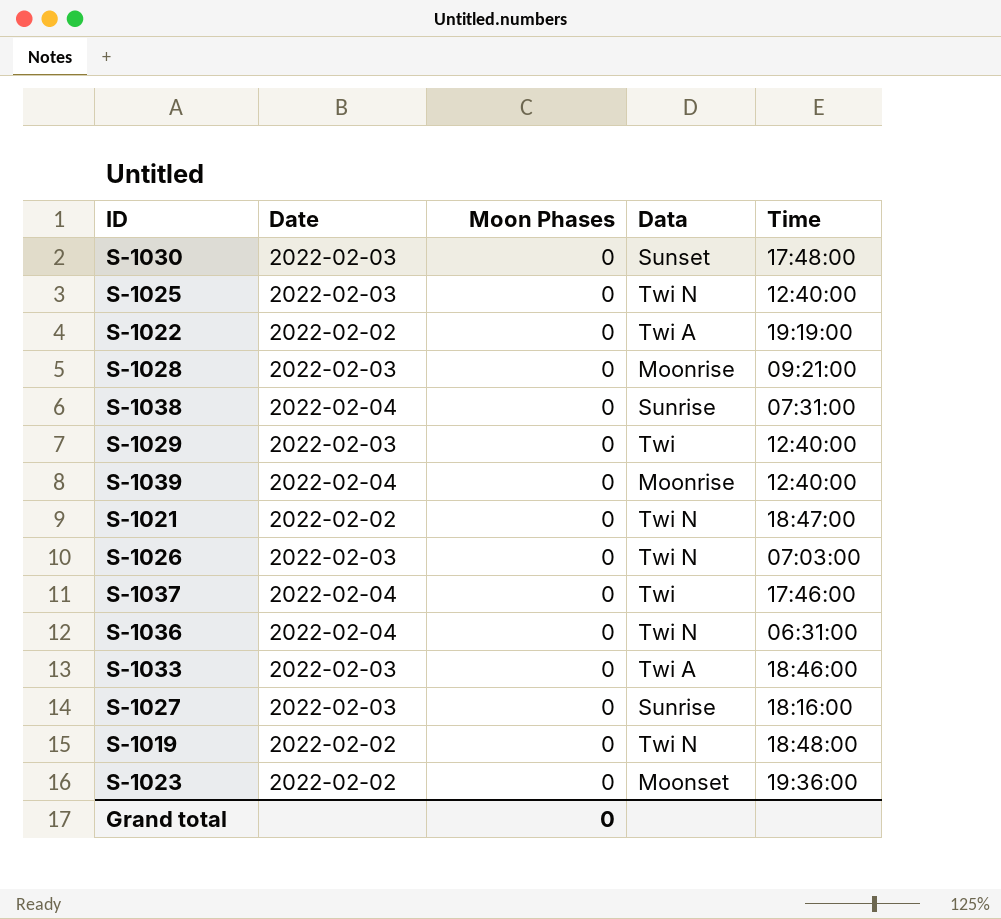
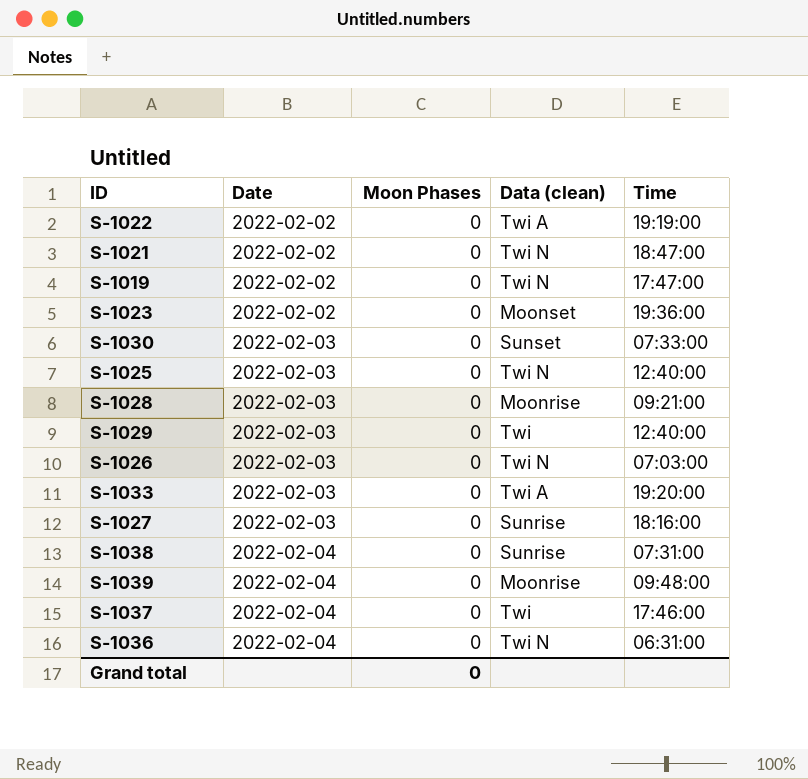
row order: none -> Date ascending
column name: Data -> Data (clean)
S-1019 | Time: 18:48:00 -> 17:47:00
S-1030 | Time: 17:48:00 -> 07:33:00
S-1033 | Time: 18:46:00 -> 19:20:00
S-1039 | Time: 12:40:00 -> 09:48:00

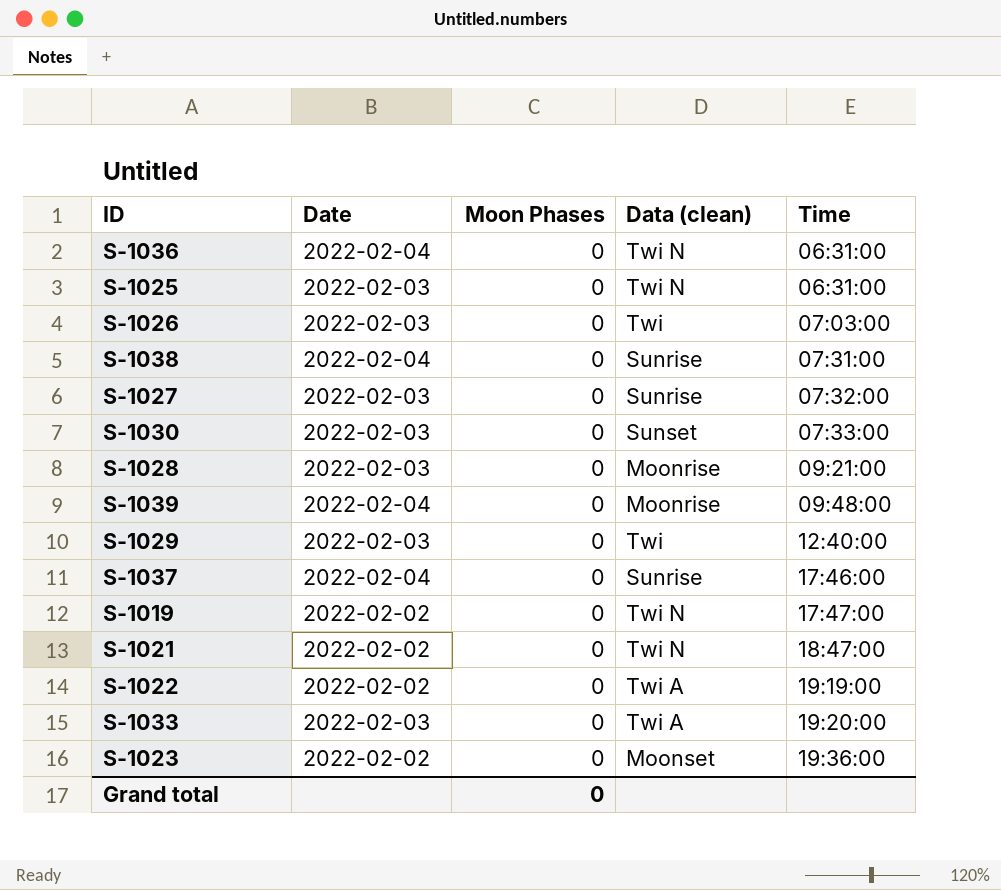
row order: Date ascending -> Time ascending
S-1025 | Time: 12:40:00 -> 06:31:00
S-1026 | Data (clean): Twi N -> Twi
S-1027 | Time: 18:16:00 -> 07:32:00
S-1037 | Data (clean): Twi -> Sunrise

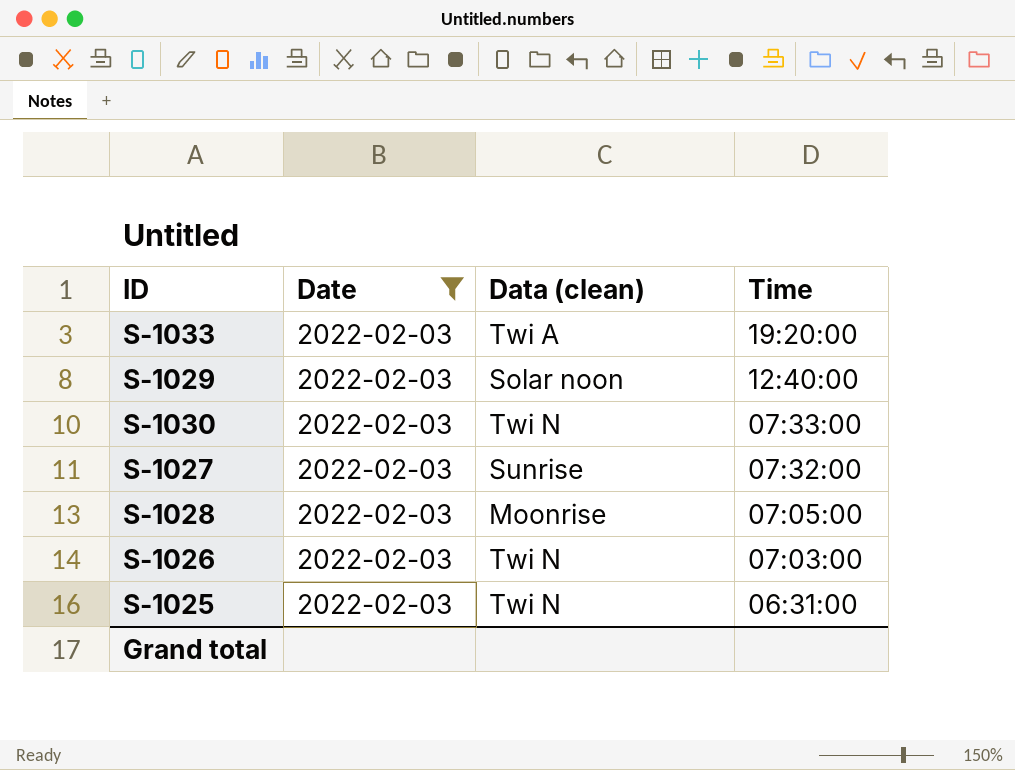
filter: none -> Date = 2022-02-03
row order: Time ascending -> Time descending
column Moon Phases | position: 3 -> none
S-1029 | Data (clean): Twi -> Solar noon
S-1030 | Data (clean): Sunset -> Twi N
S-1028 | Time: 09:21:00 -> 07:05:00
S-1026 | Data (clean): Twi -> Twi N

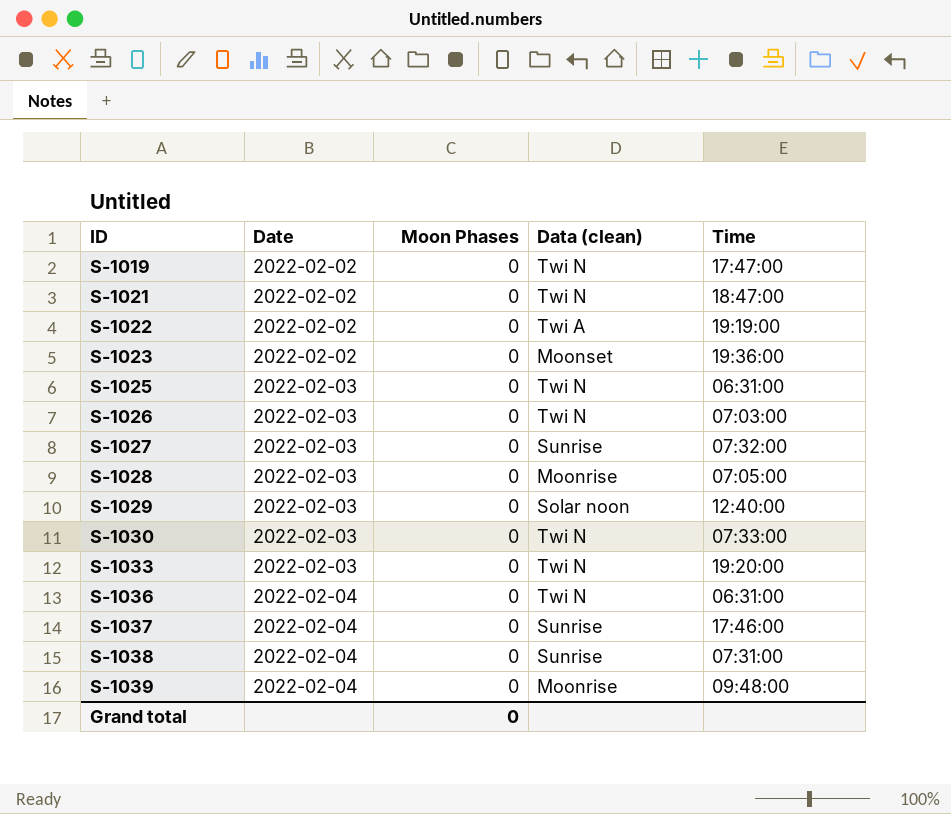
filter: Date = 2022-02-03 -> none
row order: Time descending -> ID ascending
column Moon Phases | position: none -> 3
S-1033 | Data (clean): Twi A -> Twi N

